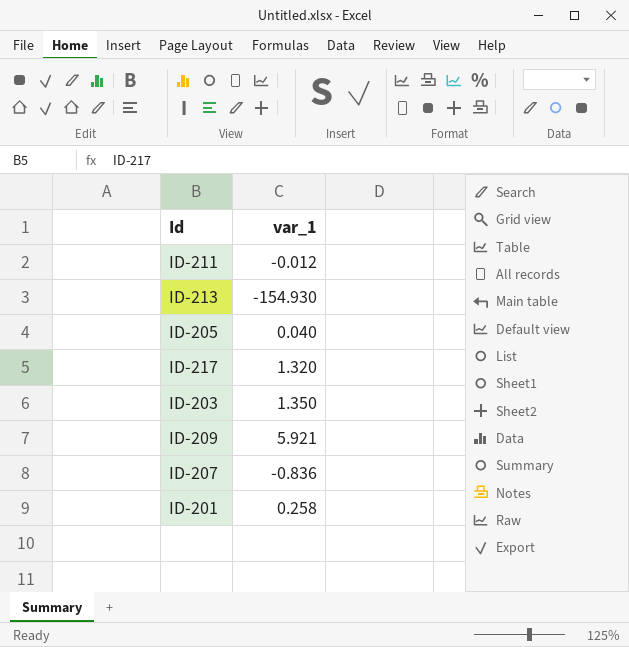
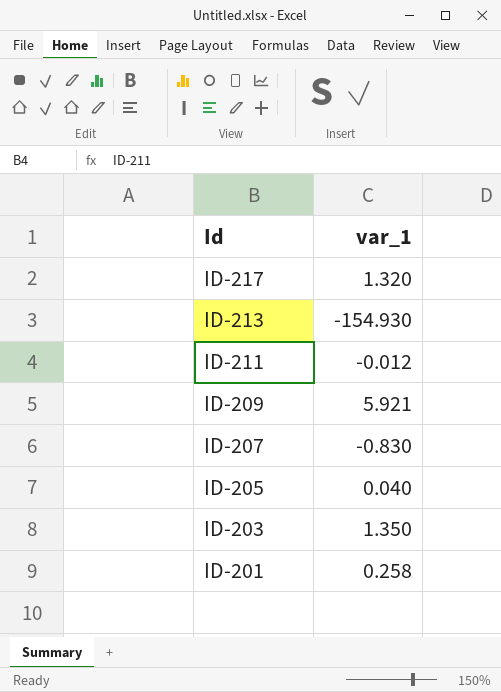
row order: none -> Id descending
ID-207 | var_1: -0.836 -> -0.830

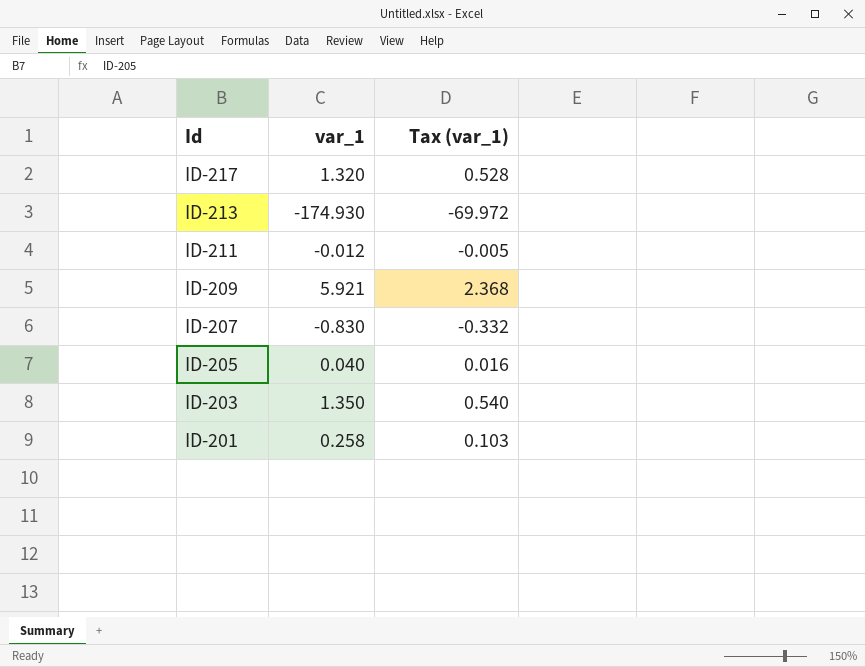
column Tax (var_1) | formula: none -> [var_1] * 0.4
ID-213 | var_1: -154.930 -> -174.930

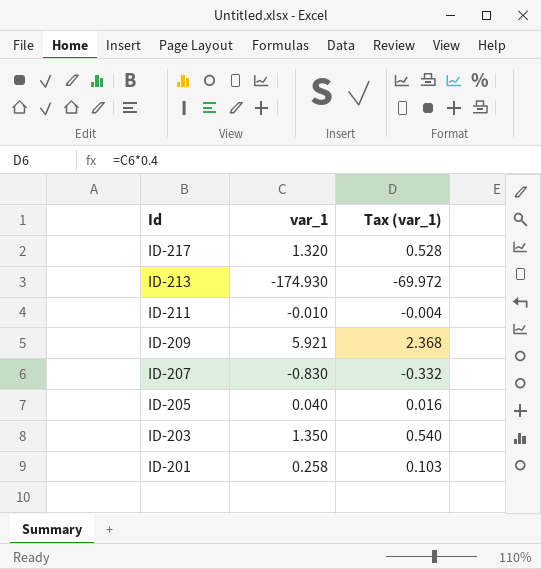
ID-211 | var_1: -0.012 -> -0.010
ID-211 | Tax (var_1): -0.005 -> -0.004

